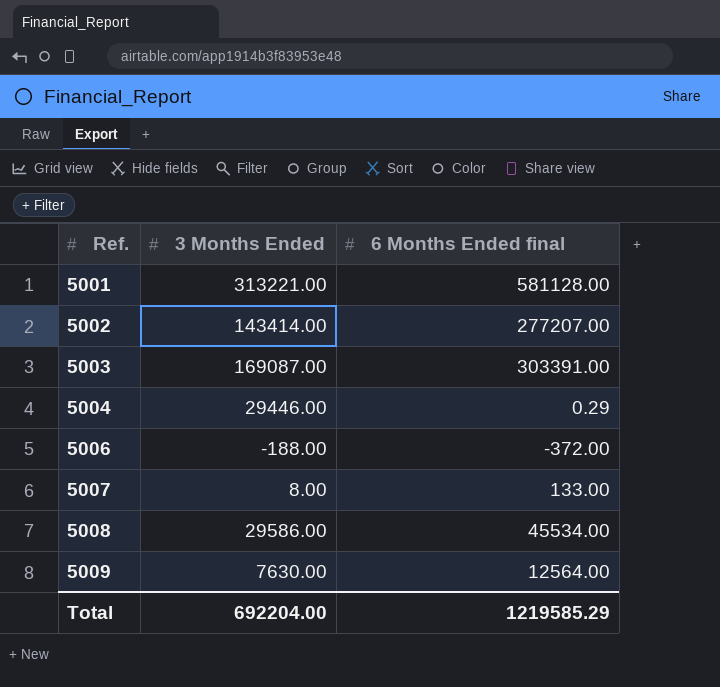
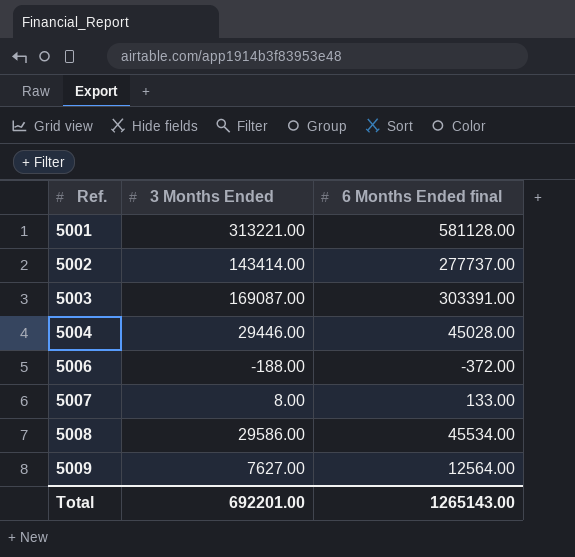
5002 | 6 Months Ended final: 277207.00 -> 277737.00
5004 | 6 Months Ended final: 0.29 -> 45028.00
5009 | 3 Months Ended: 7630.00 -> 7627.00
Total | 3 Months Ended: 692204.00 -> 692201.00
Total | 6 Months Ended final: 1219585.29 -> 1265143.00

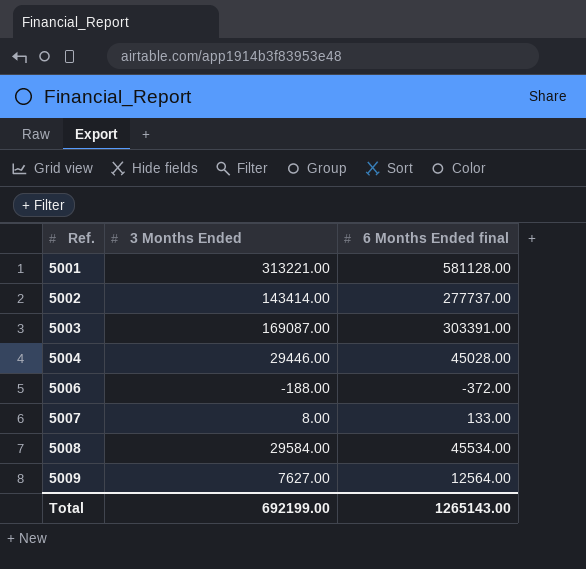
5008 | 3 Months Ended: 29586.00 -> 29584.00
Total | 3 Months Ended: 692201.00 -> 692199.00

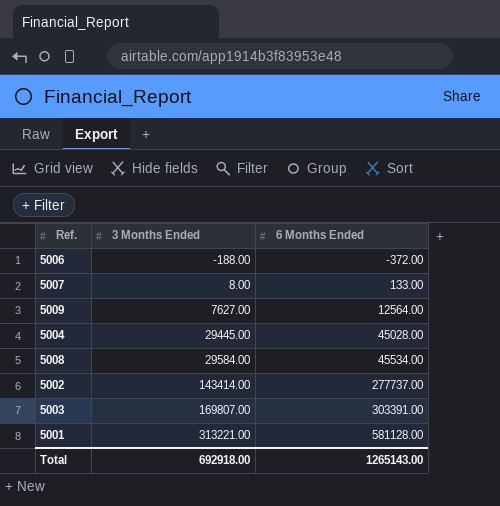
row order: Ref. ascending -> 3 Months Ended ascending
column name: 6 Months Ended final -> 6 Months Ended
5004 | 3 Months Ended: 29446.00 -> 29445.00
5003 | 3 Months Ended: 169087.00 -> 169807.00
Total | 3 Months Ended: 692199.00 -> 692918.00

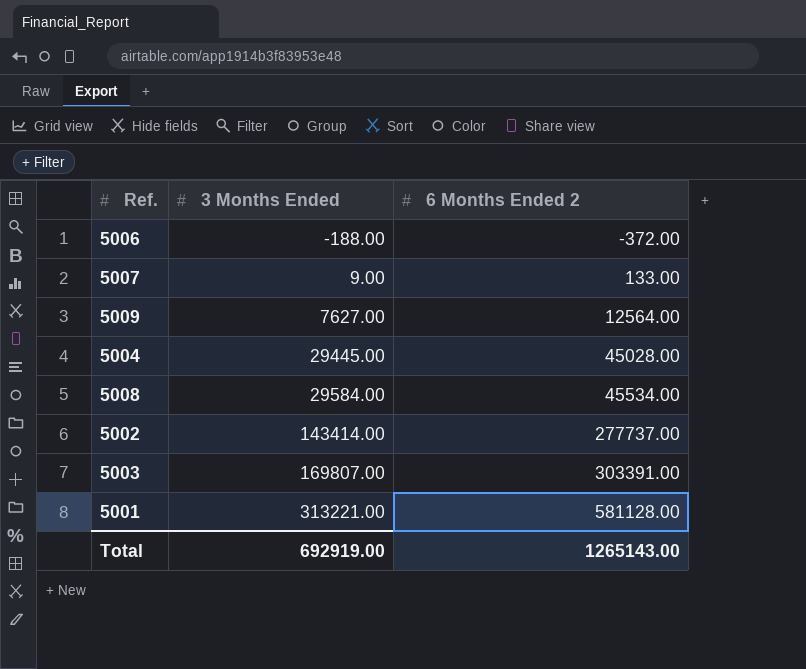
column name: 6 Months Ended -> 6 Months Ended 2
5007 | 3 Months Ended: 8.00 -> 9.00
Total | 3 Months Ended: 692918.00 -> 692919.00

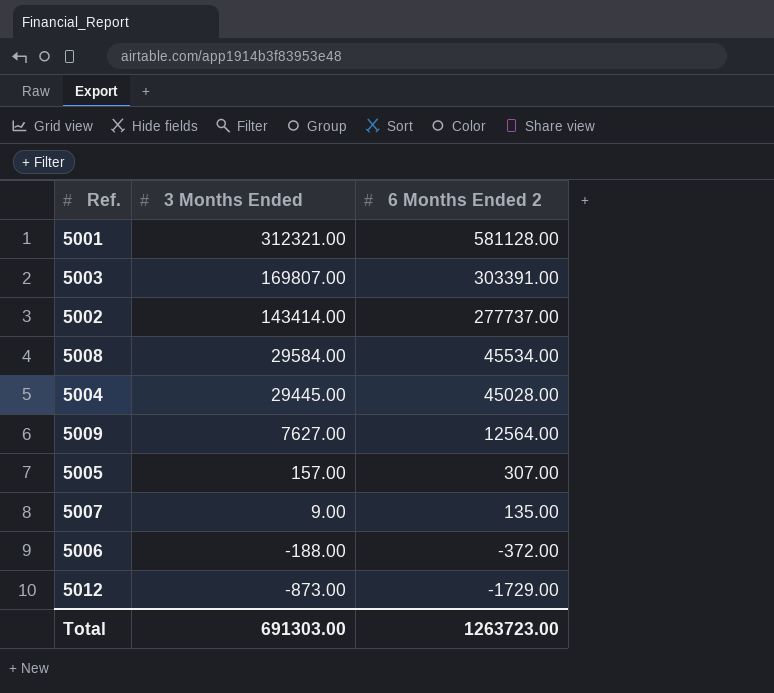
row order: 3 Months Ended ascending -> 3 Months Ended descending
5001 | 3 Months Ended: 313221.00 -> 312321.00
row 5005: none -> 157.00 | 307.00
5007 | 6 Months Ended 2: 133.00 -> 135.00
row 5012: none -> -873.00 | -1729.00
Total | 3 Months Ended: 692919.00 -> 691303.00
Total | 6 Months Ended 2: 1265143.00 -> 1263723.00

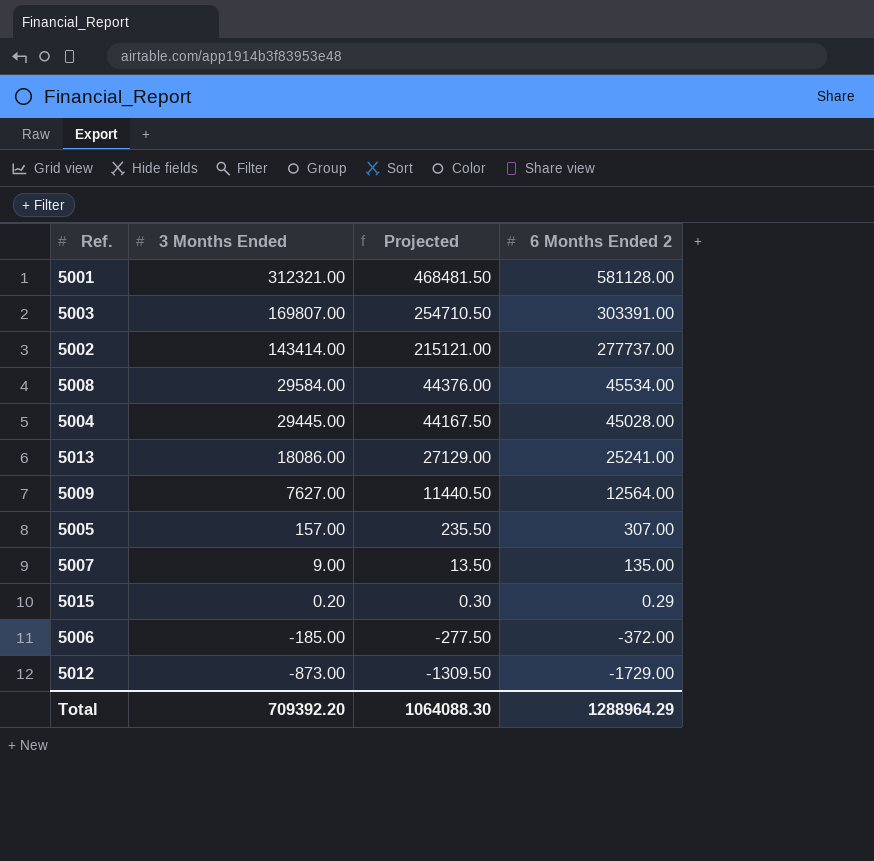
column Projected | formula: none -> [3 Months Ended] * 1.5
row 5013: none -> 18086.00 | 27129.00 | 25241.00
row 5015: none -> 0.20 | 0.30 | 0.29
5006 | 3 Months Ended: -188.00 -> -185.00
Total | 3 Months Ended: 691303.00 -> 709392.20
Total | 6 Months Ended 2: 1263723.00 -> 1288964.29

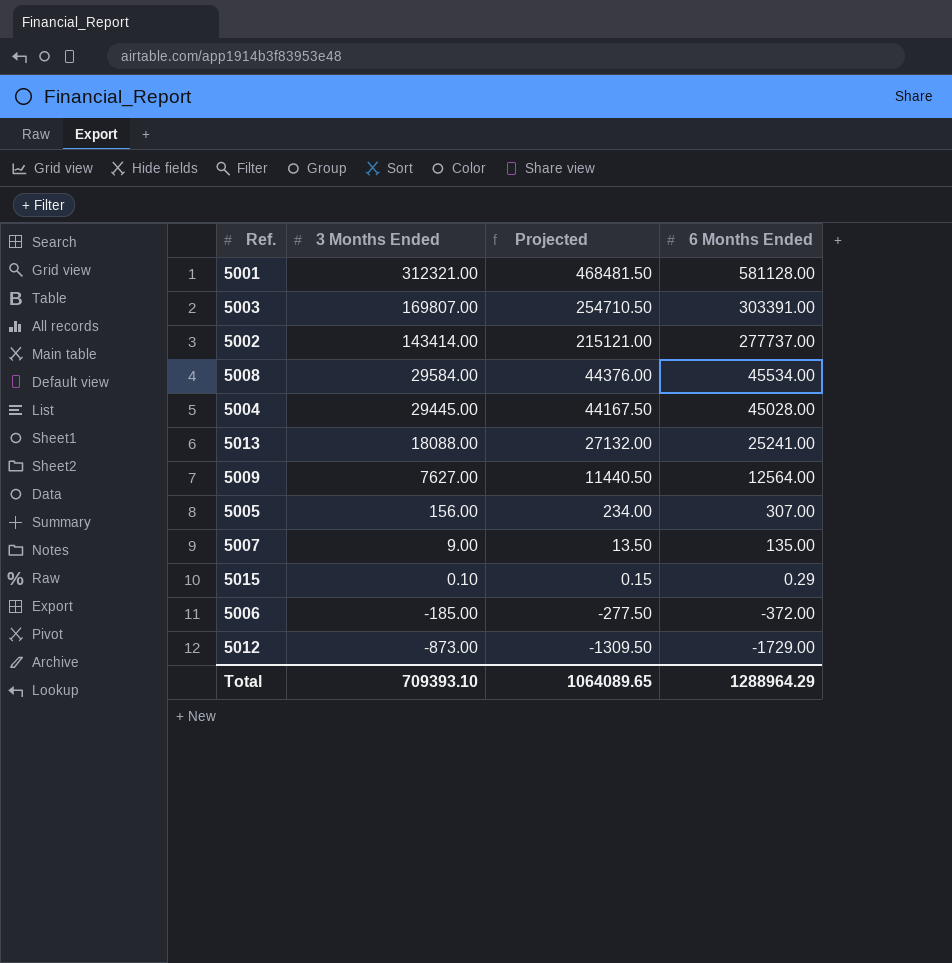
column name: 6 Months Ended 2 -> 6 Months Ended
5013 | 3 Months Ended: 18086.00 -> 18088.00
5013 | Projected: 27129.00 -> 27132.00
5005 | 3 Months Ended: 157.00 -> 156.00
5005 | Projected: 235.50 -> 234.00
5015 | 3 Months Ended: 0.20 -> 0.10
5015 | Projected: 0.30 -> 0.15
Total | 3 Months Ended: 709392.20 -> 709393.10
Total | Projected: 1064088.30 -> 1064089.65

